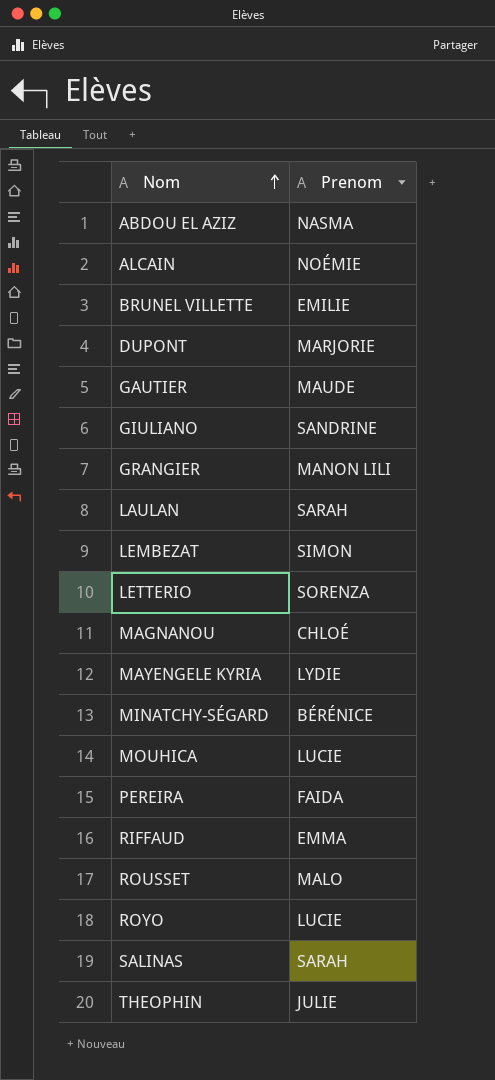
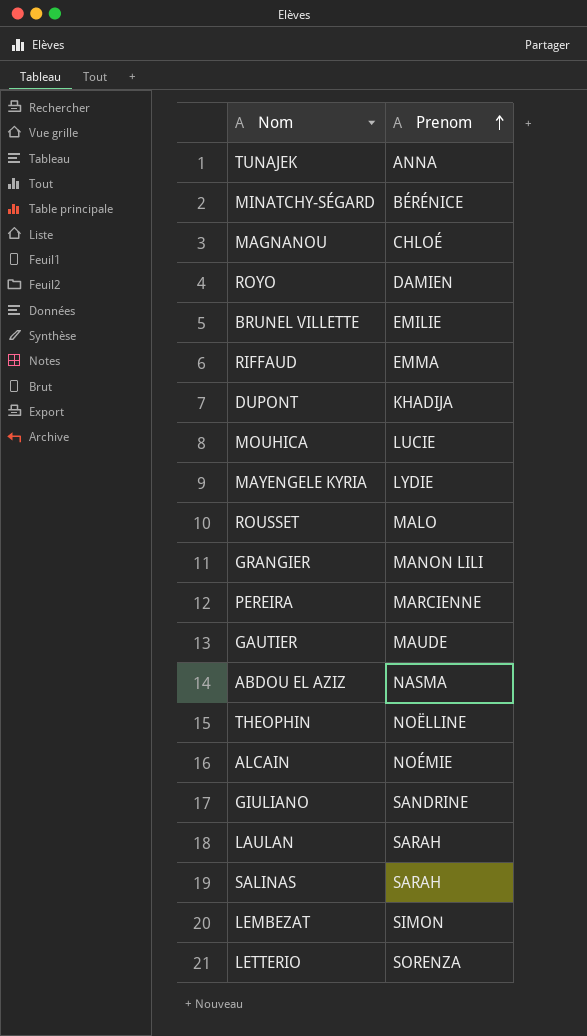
row order: Nom ascending -> Prenom ascending
row TUNAJEK: none -> ANNA
ROYO | Prenom: LUCIE -> DAMIEN
DUPONT | Prenom: MARJORIE -> KHADIJA
PEREIRA | Prenom: FAIDA -> MARCIENNE
THEOPHIN | Prenom: JULIE -> NOËLLINE

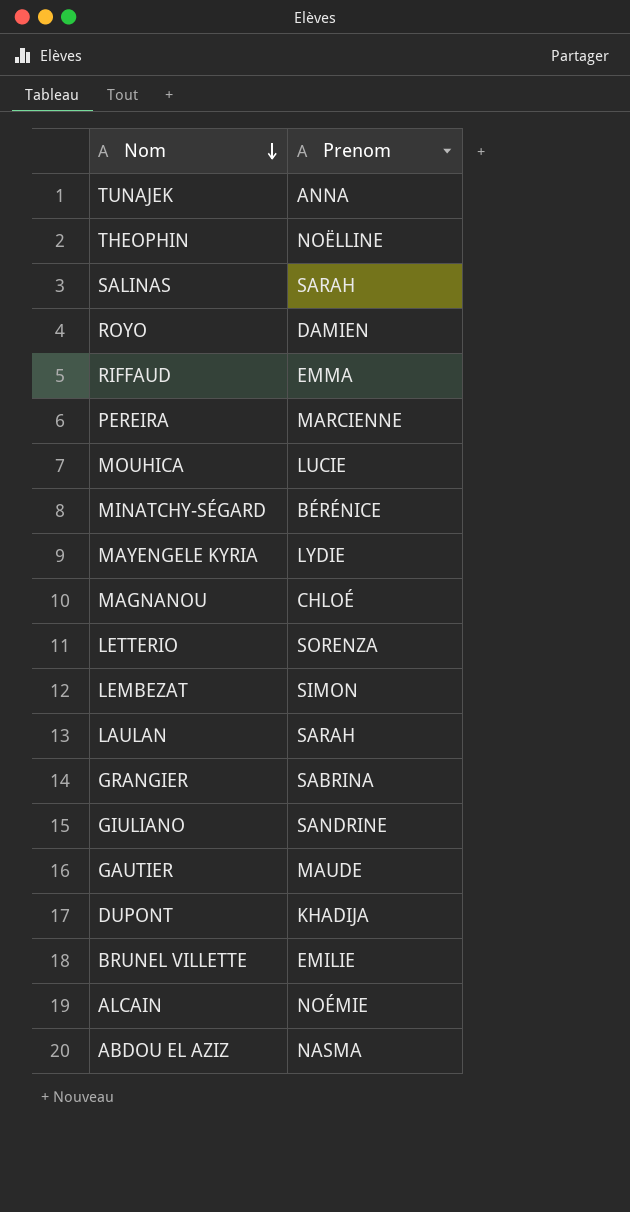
row order: Prenom ascending -> Nom descending
row ROUSSET: MALO -> none
GRANGIER | Prenom: MANON LILI -> SABRINA

